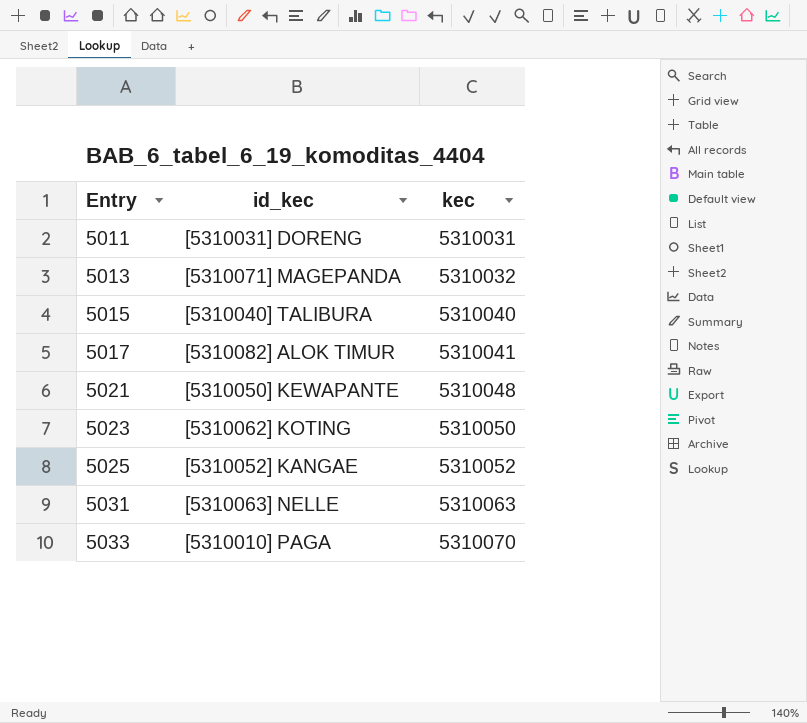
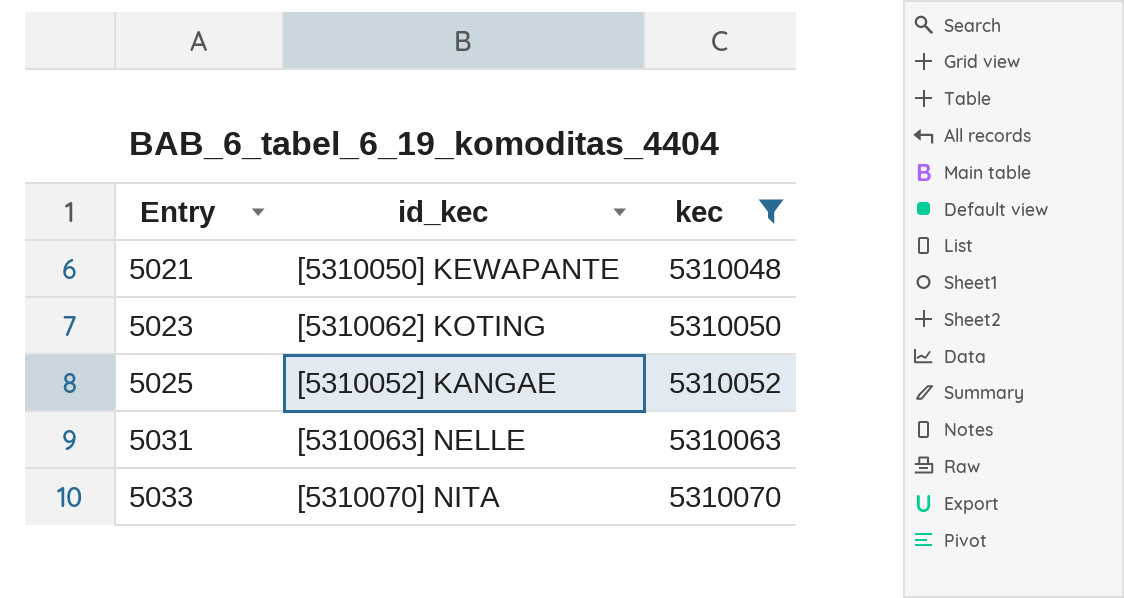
filter: none -> kec >= 5310048
5033 | id_kec: [5310010] PAGA -> [5310070] NITA

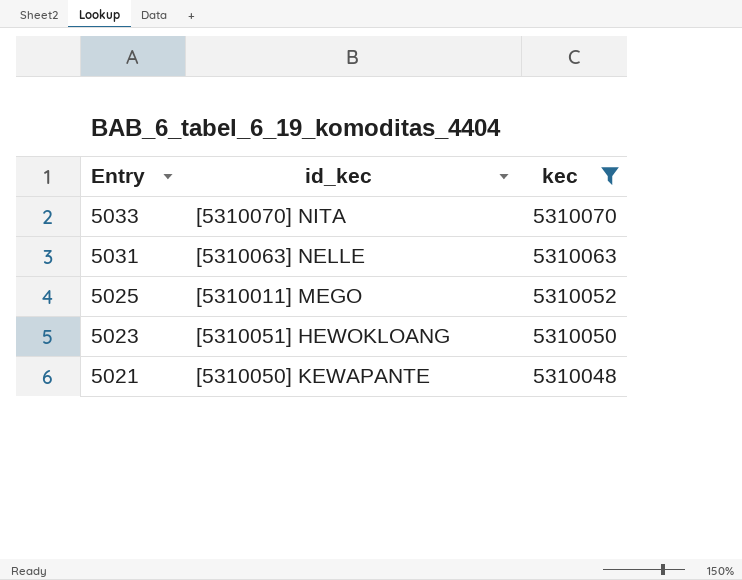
row order: Entry ascending -> Entry descending
5025 | id_kec: [5310052] KANGAE -> [5310011] MEGO
5023 | id_kec: [5310062] KOTING -> [5310051] HEWOKLOANG

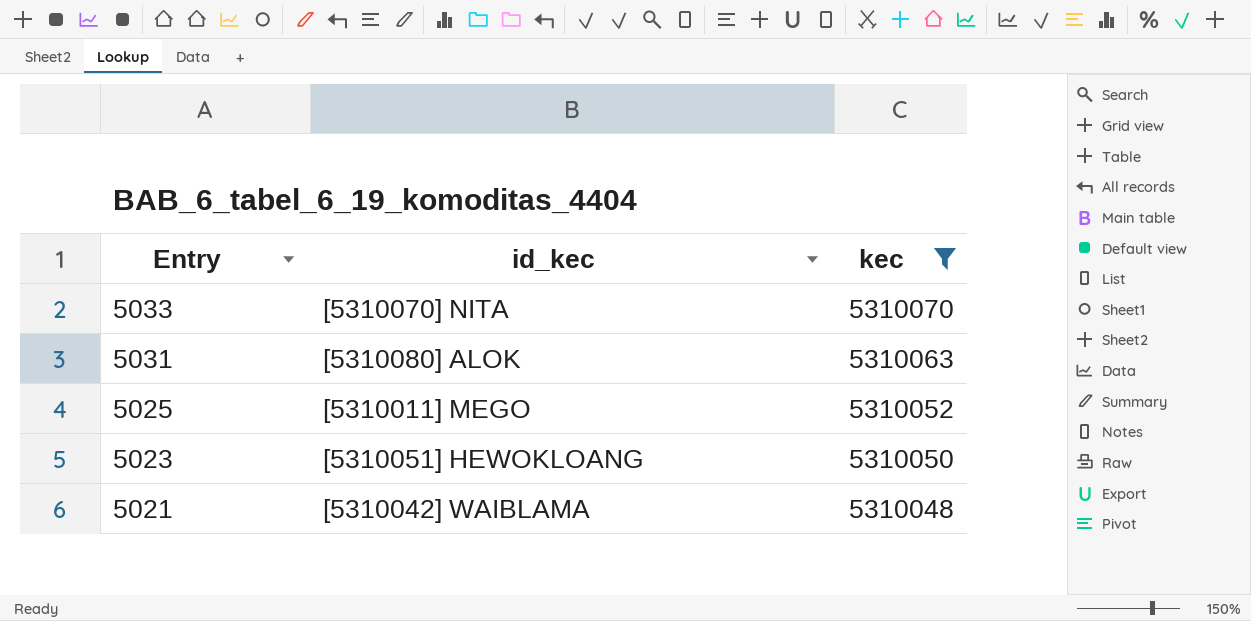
5031 | id_kec: [5310063] NELLE -> [5310080] ALOK
5021 | id_kec: [5310050] KEWAPANTE -> [5310042] WAIBLAMA

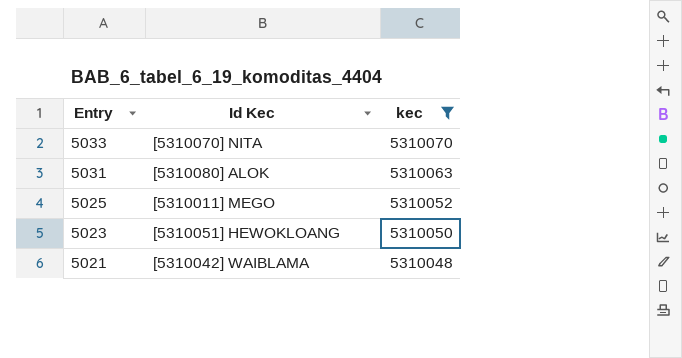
column name: id_kec -> Id Kec

